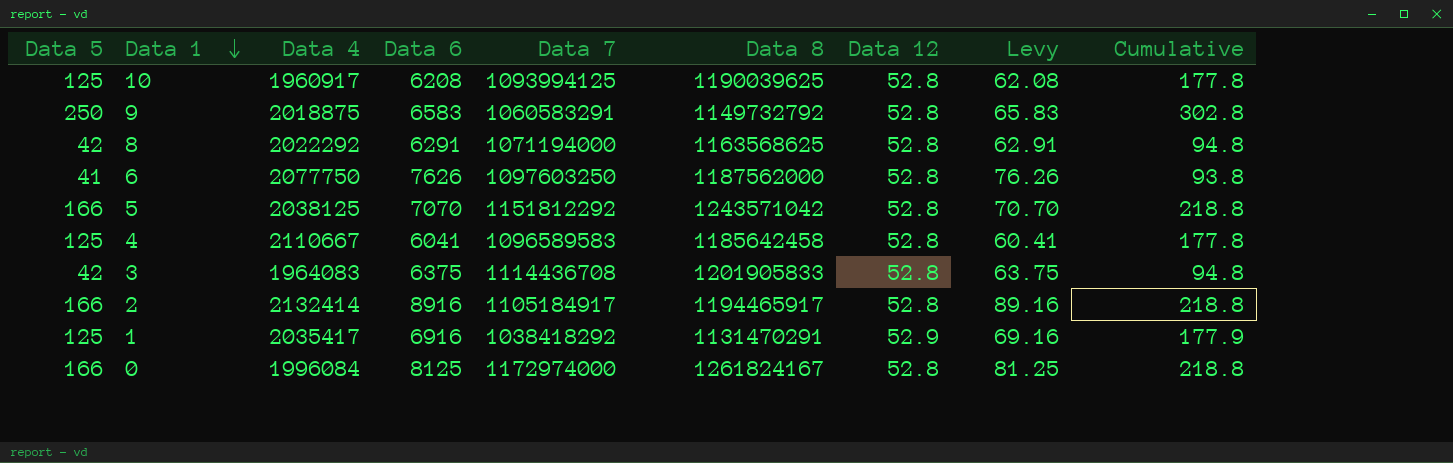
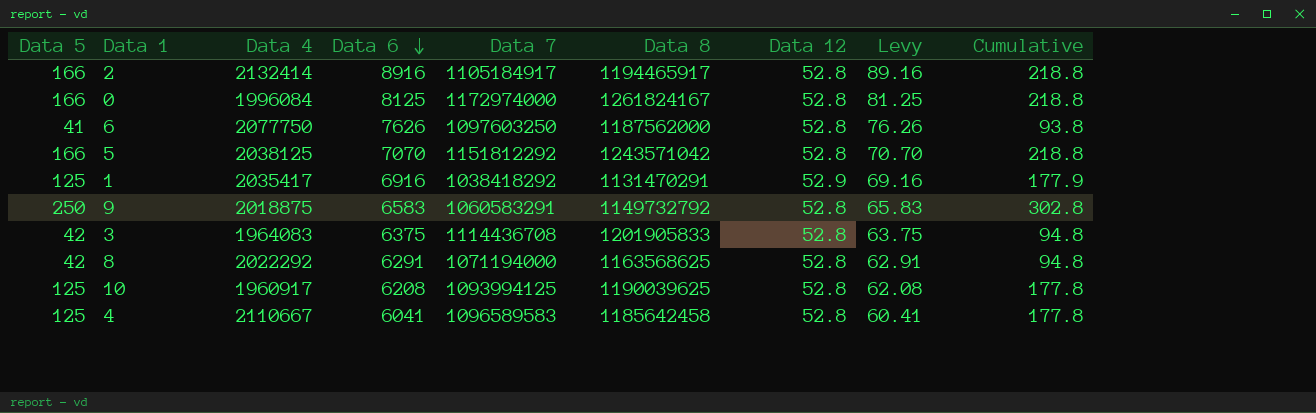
row order: Data 1 descending -> Data 6 descending

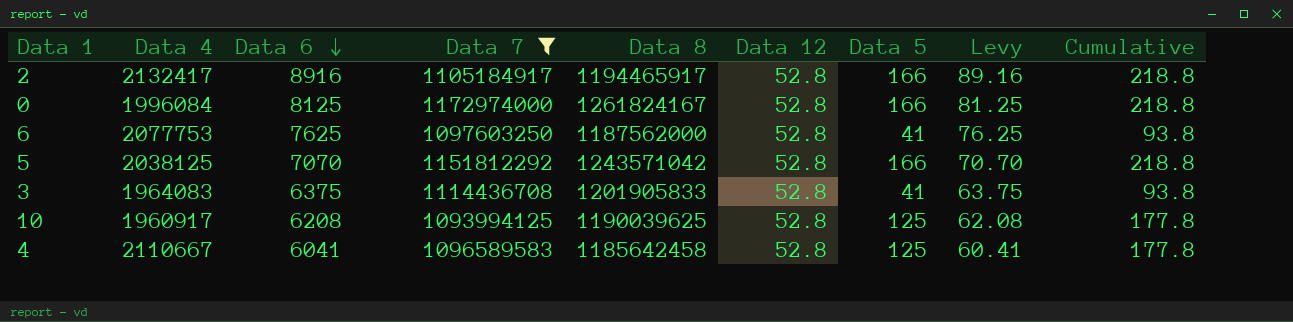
filter: none -> Data 7 >= 1093994125
column Data 5 | position: 1 -> 7
2 | Data 4: 2132414 -> 2132417
6 | Data 4: 2077750 -> 2077753
6 | Data 6: 7626 -> 7625
6 | Levy: 76.26 -> 76.25
3 | Data 5: 42 -> 41
3 | Cumulative: 94.8 -> 93.8

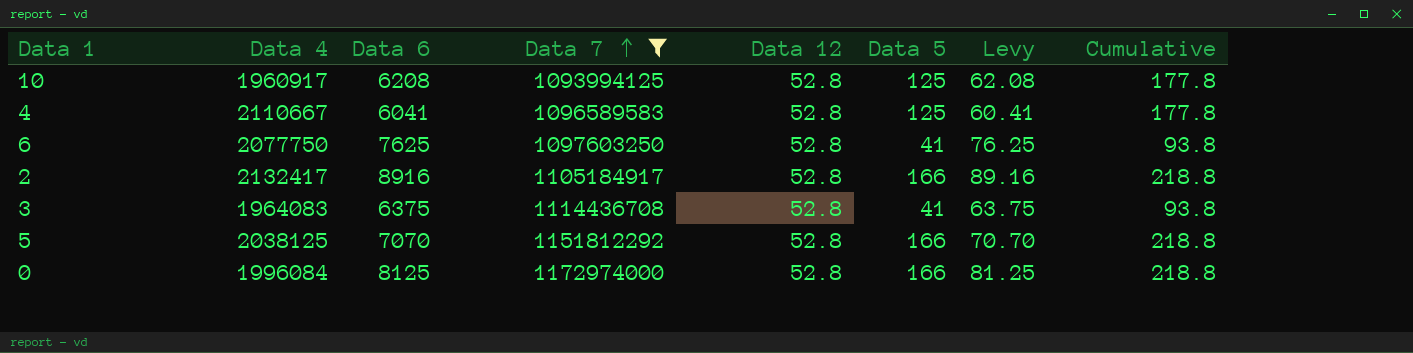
row order: Data 6 descending -> Data 7 ascending
column Data 8 | position: 5 -> none
6 | Data 4: 2077753 -> 2077750

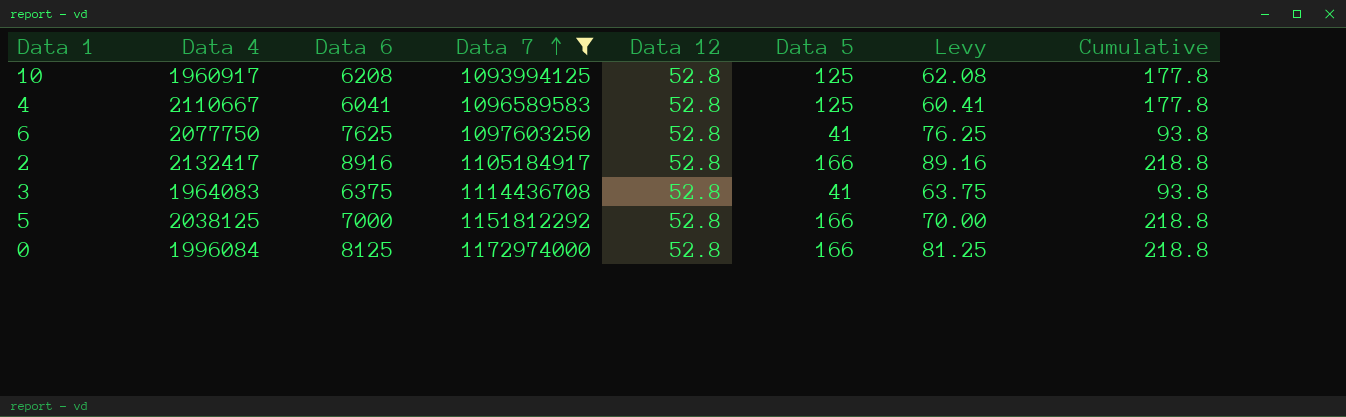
5 | Data 6: 7070 -> 7000
5 | Levy: 70.70 -> 70.00

